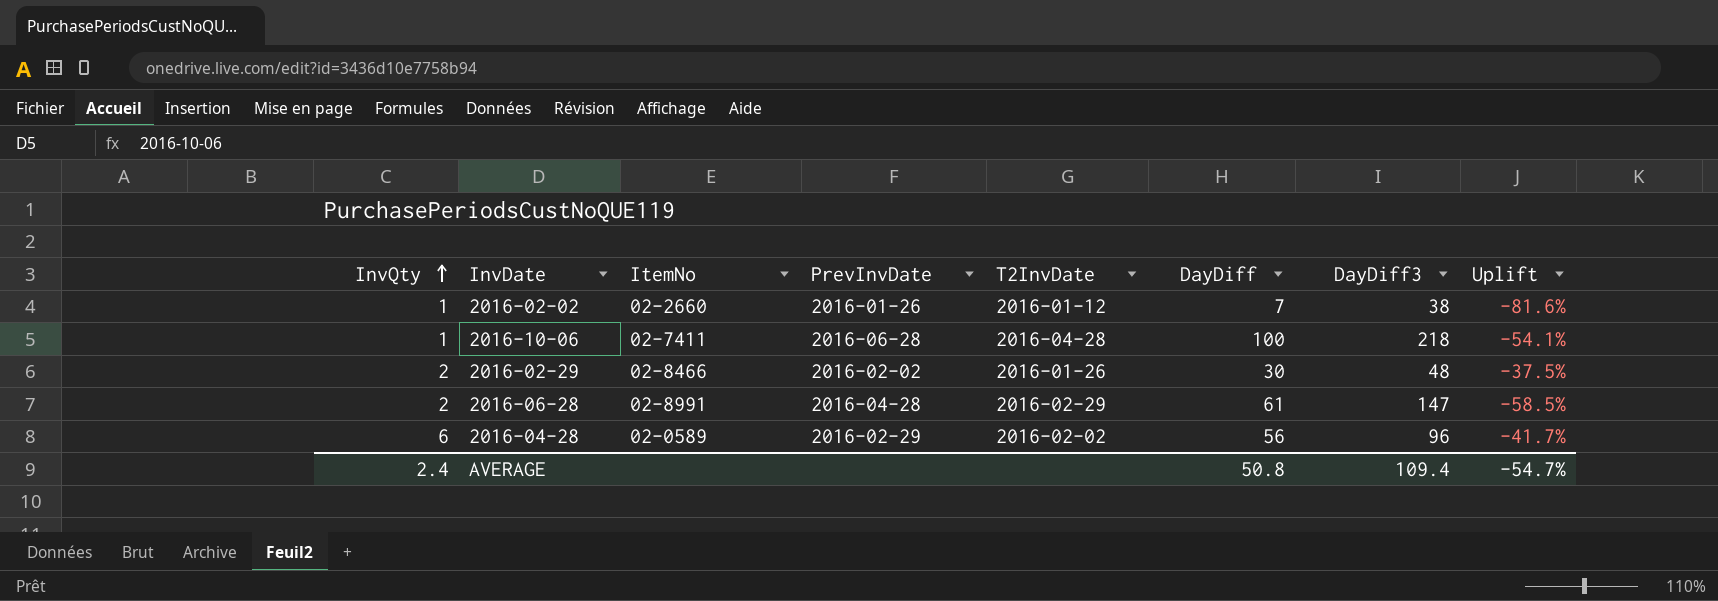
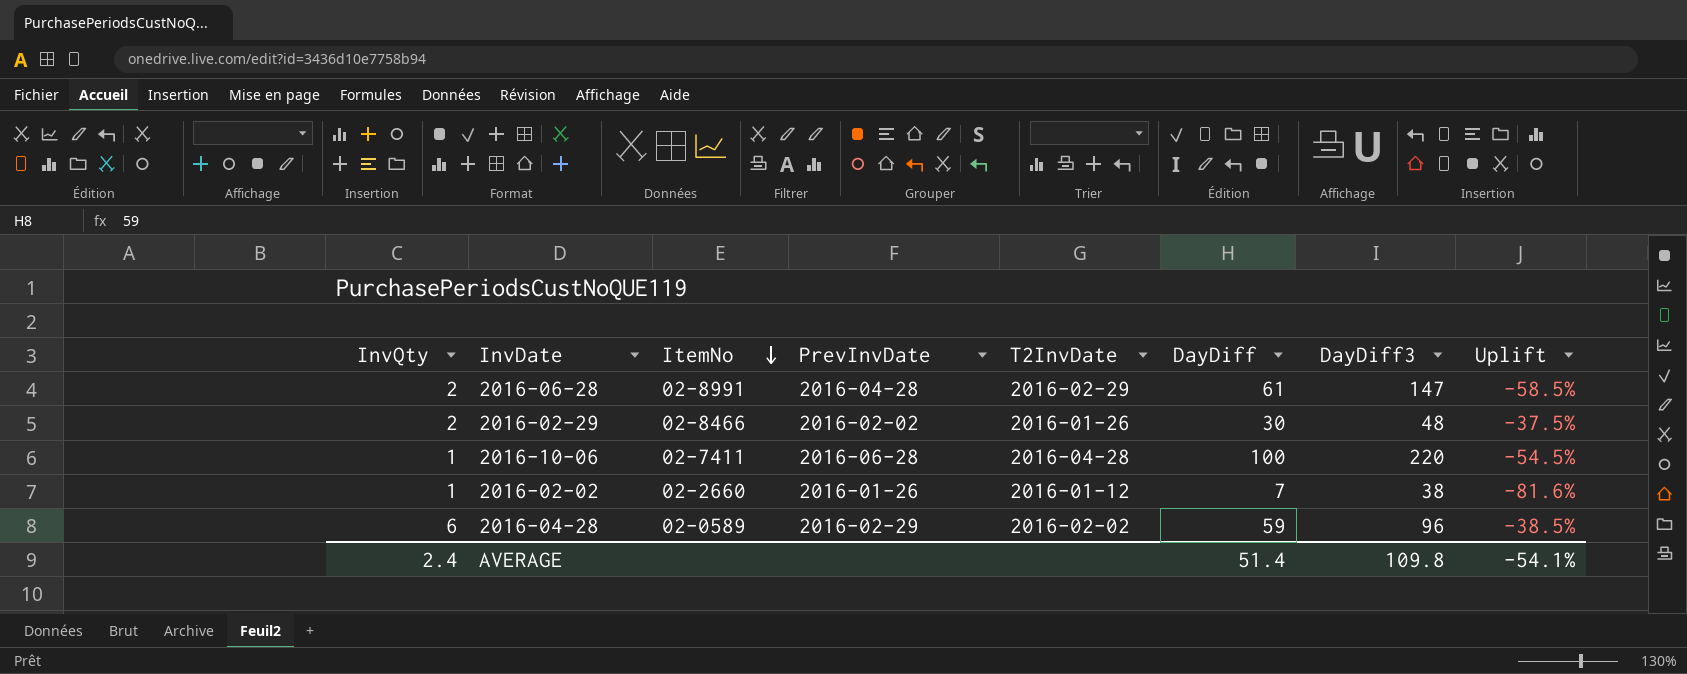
row order: InvQty ascending -> ItemNo descending
2016-10-06 | DayDiff3: 218 -> 220
2016-10-06 | Uplift: -54.1% -> -54.5%
2016-04-28 | DayDiff: 56 -> 59
2016-04-28 | Uplift: -41.7% -> -38.5%
AVERAGE | DayDiff: 50.8 -> 51.4
AVERAGE | DayDiff3: 109.4 -> 109.8
AVERAGE | Uplift: -54.7% -> -54.1%

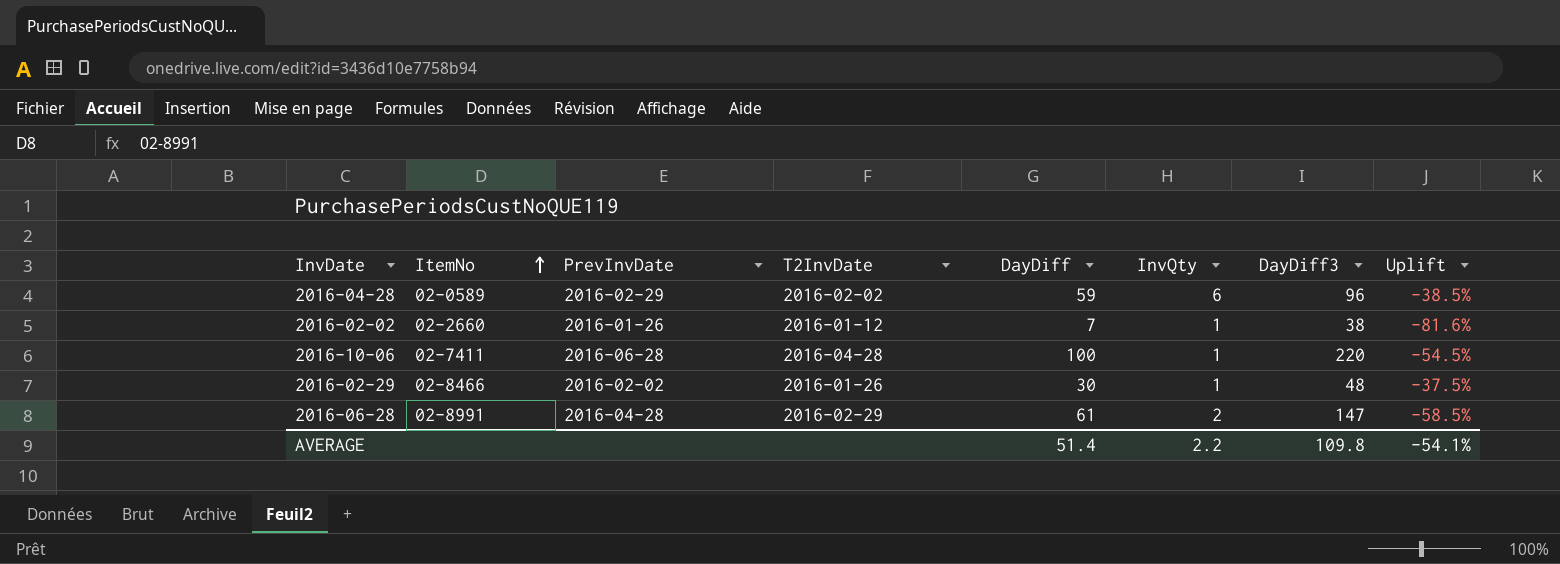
row order: ItemNo descending -> ItemNo ascending
column InvQty | position: 1 -> 6
2016-02-29 | InvQty: 2 -> 1
AVERAGE | InvQty: 2.4 -> 2.2

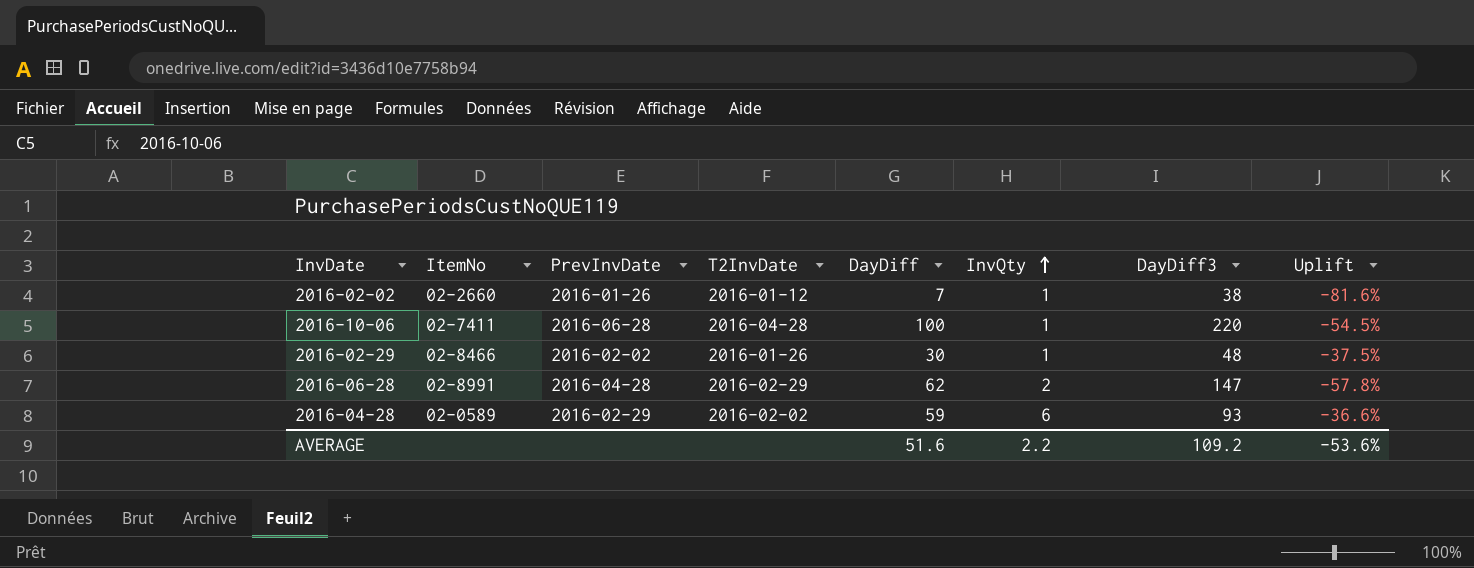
row order: ItemNo ascending -> InvQty ascending
2016-06-28 | DayDiff: 61 -> 62
2016-06-28 | Uplift: -58.5% -> -57.8%
2016-04-28 | DayDiff3: 96 -> 93
2016-04-28 | Uplift: -38.5% -> -36.6%
AVERAGE | DayDiff: 51.4 -> 51.6
AVERAGE | DayDiff3: 109.8 -> 109.2
AVERAGE | Uplift: -54.1% -> -53.6%

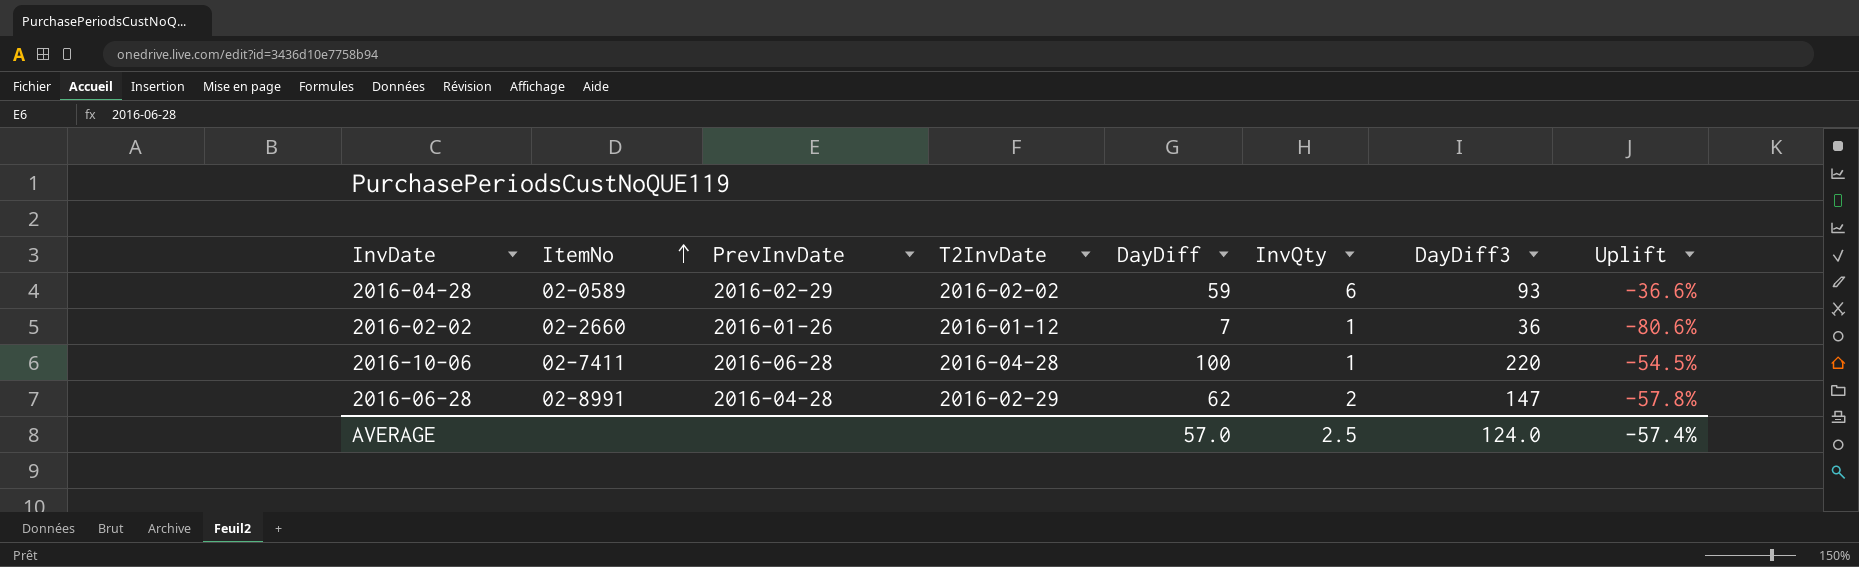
row order: InvQty ascending -> ItemNo ascending
row 2016-02-29: 02-8466 | 2016-02-02 | 2016-01-26 | 30 | 1 | 48 | -37.5% -> none
2016-02-02 | DayDiff3: 38 -> 36
2016-02-02 | Uplift: -81.6% -> -80.6%
AVERAGE | DayDiff: 51.6 -> 57.0
AVERAGE | InvQty: 2.2 -> 2.5
AVERAGE | DayDiff3: 109.2 -> 124.0
AVERAGE | Uplift: -53.6% -> -57.4%

